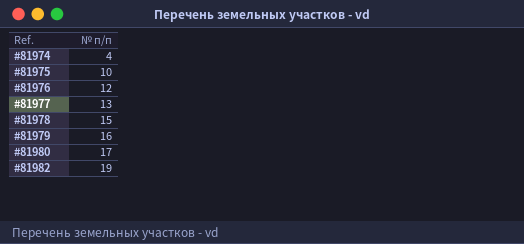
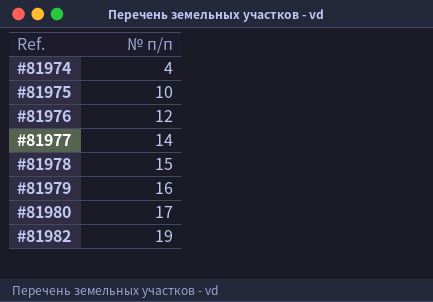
#81977 | № п/п: 13 -> 14

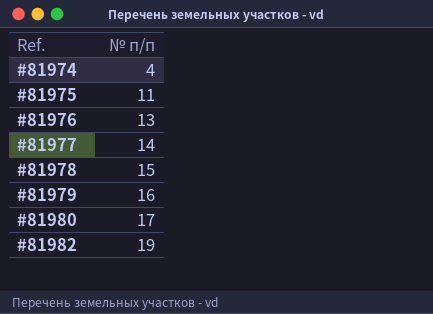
#81975 | № п/п: 10 -> 11
#81976 | № п/п: 12 -> 13

